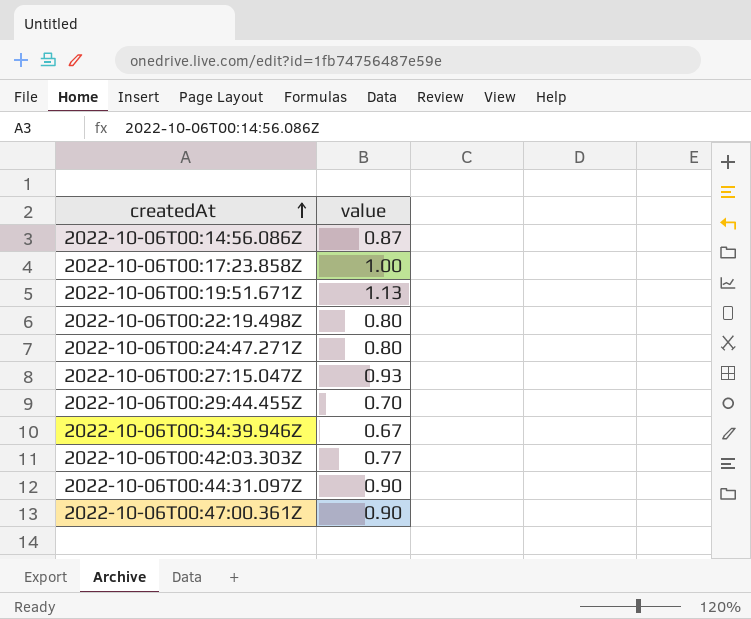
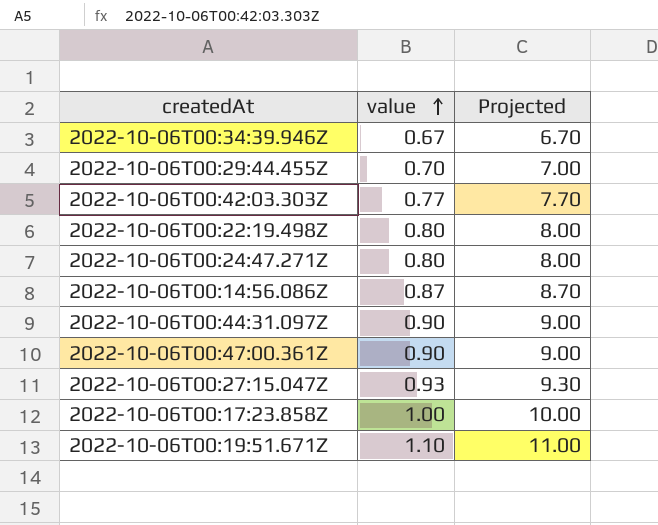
row order: createdAt ascending -> value ascending
column Projected | formula: none -> [value] * 10
2022-10-06T00:19:51.671Z | value: 1.13 -> 1.10

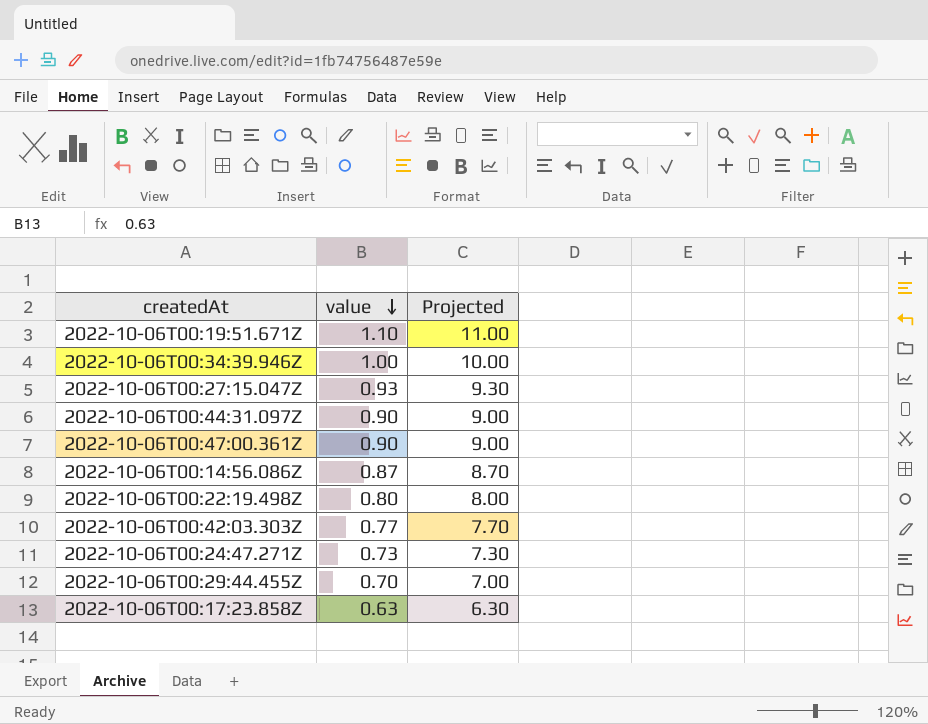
row order: value ascending -> value descending
2022-10-06T00:34:39.946Z | value: 0.67 -> 1.00
2022-10-06T00:34:39.946Z | Projected: 6.70 -> 10.00
2022-10-06T00:24:47.271Z | value: 0.80 -> 0.73
2022-10-06T00:24:47.271Z | Projected: 8.00 -> 7.30
2022-10-06T00:17:23.858Z | value: 1.00 -> 0.63
2022-10-06T00:17:23.858Z | Projected: 10.00 -> 6.30

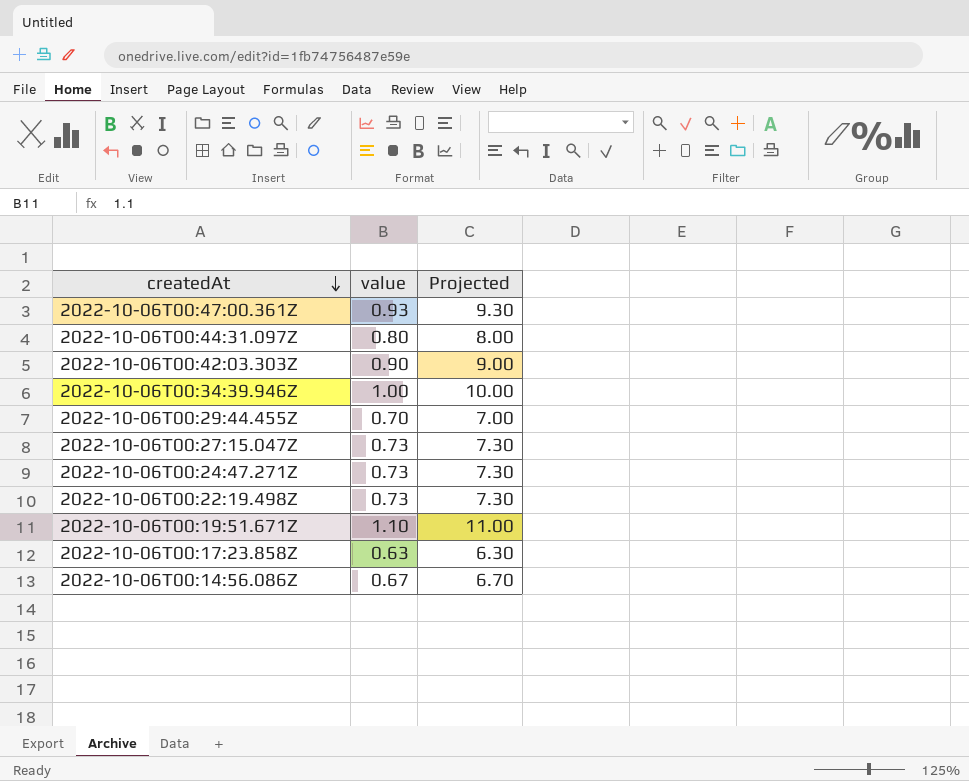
row order: value descending -> createdAt descending
2022-10-06T00:47:00.361Z | value: 0.90 -> 0.93
2022-10-06T00:47:00.361Z | Projected: 9.00 -> 9.30
2022-10-06T00:44:31.097Z | value: 0.90 -> 0.80
2022-10-06T00:44:31.097Z | Projected: 9.00 -> 8.00
2022-10-06T00:42:03.303Z | value: 0.77 -> 0.90
2022-10-06T00:42:03.303Z | Projected: 7.70 -> 9.00
2022-10-06T00:27:15.047Z | value: 0.93 -> 0.73
2022-10-06T00:27:15.047Z | Projected: 9.30 -> 7.30
2022-10-06T00:22:19.498Z | value: 0.80 -> 0.73
2022-10-06T00:22:19.498Z | Projected: 8.00 -> 7.30
2022-10-06T00:14:56.086Z | value: 0.87 -> 0.67
2022-10-06T00:14:56.086Z | Projected: 8.70 -> 6.70

